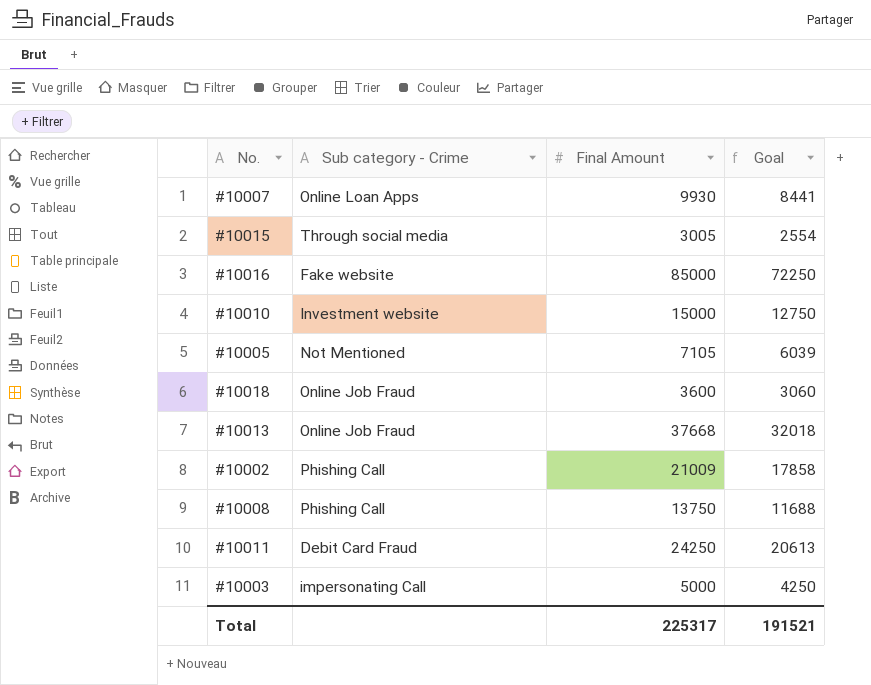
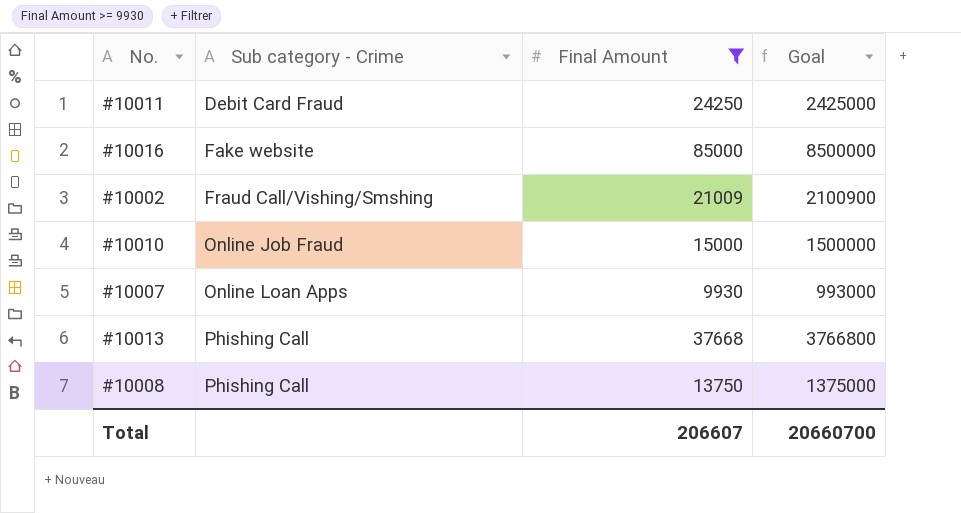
filter: none -> Final Amount >= 9930
row order: none -> Sub category - Crime ascending
column Goal | formula: [Final Amount] * 0.85 -> [Final Amount] * 100
#10002 | Sub category - Crime: Phishing Call -> Fraud Call/Vishing/Smshing
#10010 | Sub category - Crime: Investment website -> Online Job Fraud
#10013 | Sub category - Crime: Online Job Fraud -> Phishing Call
Total | Final Amount: 225317 -> 206607
Total | Goal: 191521 -> 20660700

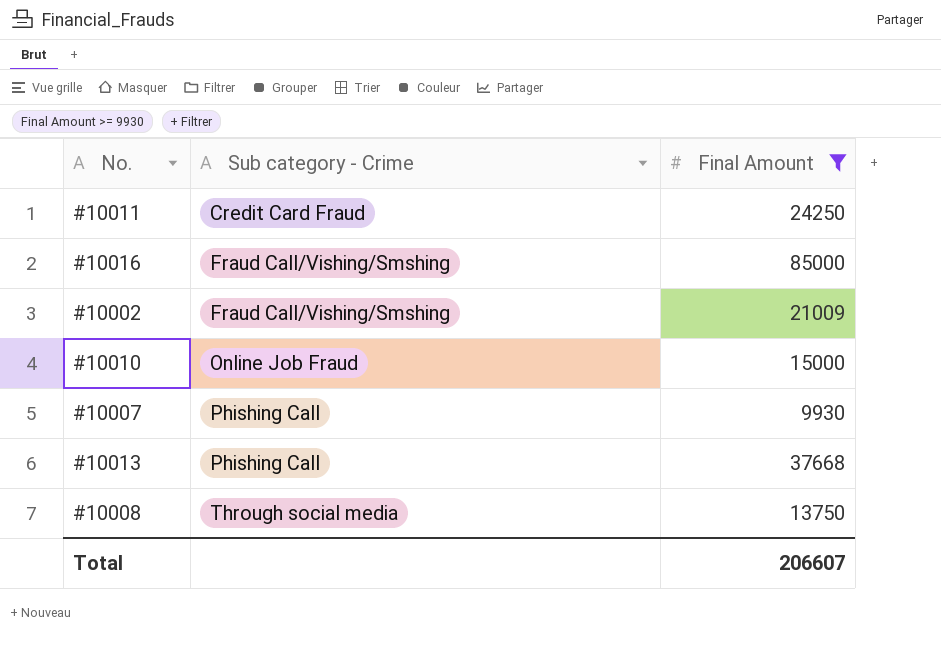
column Goal | formula: [Final Amount] * 100 -> none
#10011 | Sub category - Crime: Debit Card Fraud -> Credit Card Fraud
#10016 | Sub category - Crime: Fake website -> Fraud Call/Vishing/Smshing
#10007 | Sub category - Crime: Online Loan Apps -> Phishing Call
#10008 | Sub category - Crime: Phishing Call -> Through social media

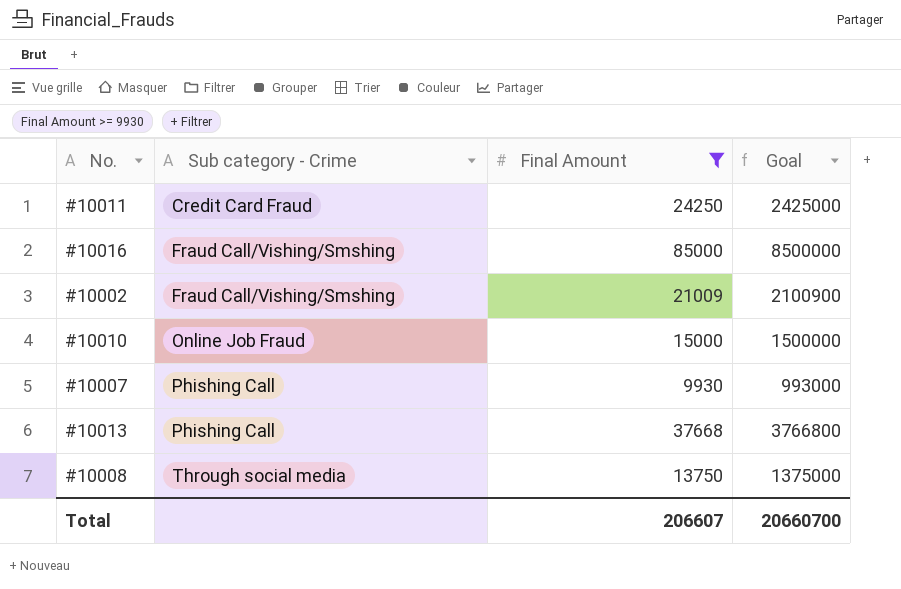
column Goal | formula: none -> [Final Amount] * 100

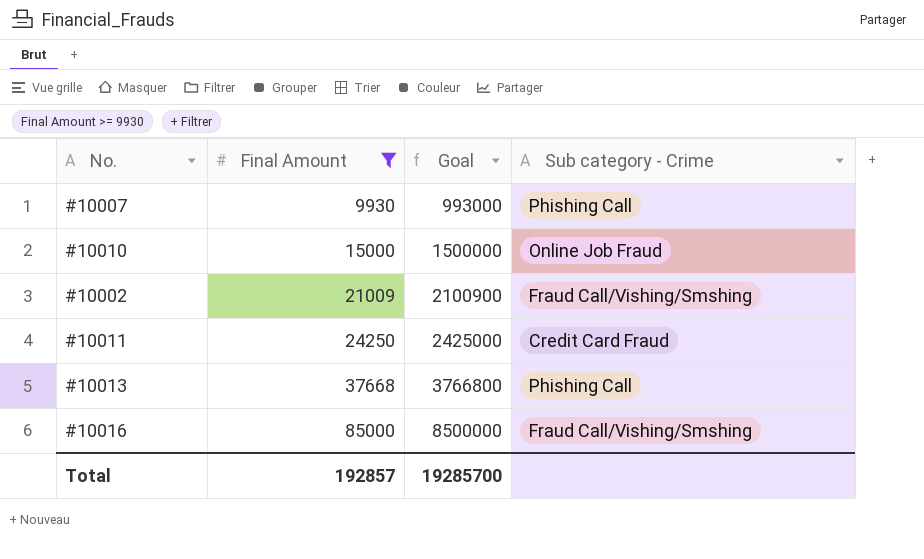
row order: Sub category - Crime ascending -> Final Amount ascending
column Sub category - Crime | position: 2 -> 4
row #10008: Through social media | 13750 | 1375000 -> none
Total | Final Amount: 206607 -> 192857
Total | Goal: 20660700 -> 19285700

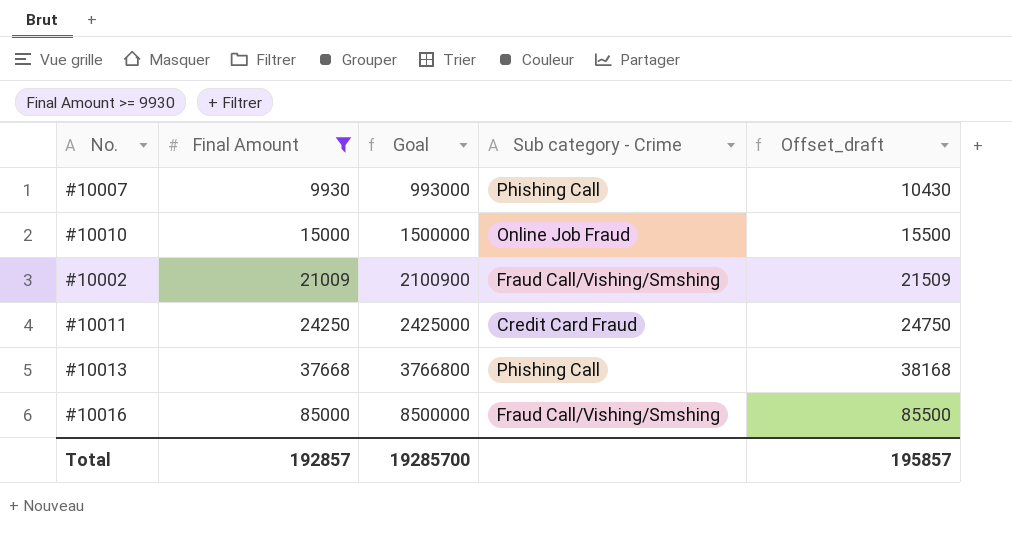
column Offset_draft | formula: none -> [Final Amount] + 500

